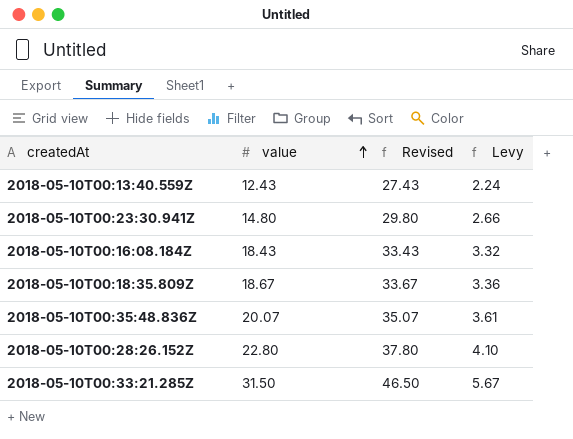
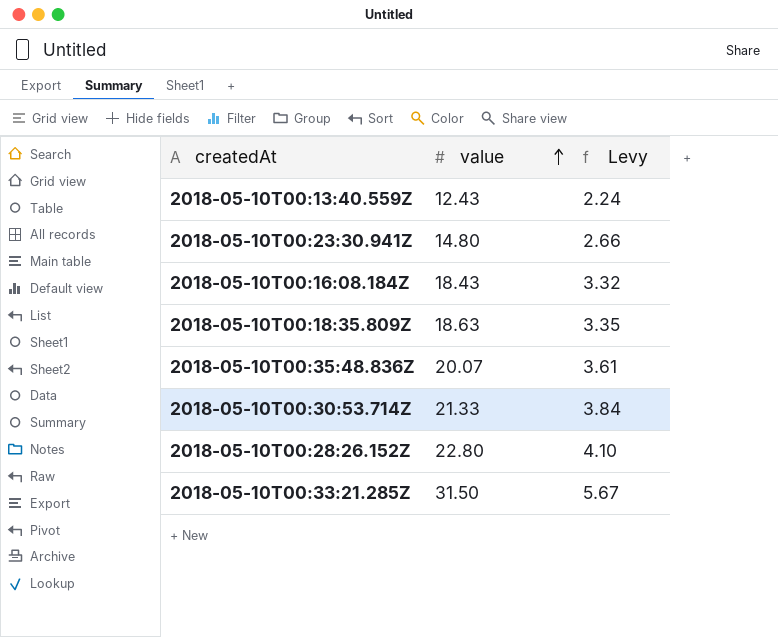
column Revised | formula: [value] + 15 -> none
2018-05-10T00:18:35.809Z | value: 18.67 -> 18.63
2018-05-10T00:18:35.809Z | Levy: 3.36 -> 3.35
row 2018-05-10T00:30:53.714Z: none -> 21.33 | 3.84

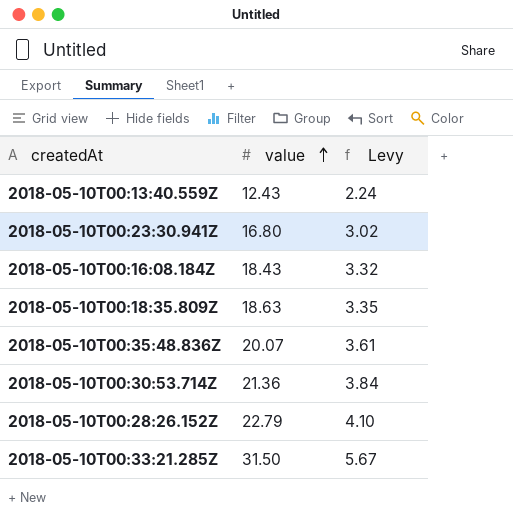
2018-05-10T00:23:30.941Z | value: 14.80 -> 16.80
2018-05-10T00:23:30.941Z | Levy: 2.66 -> 3.02
2018-05-10T00:30:53.714Z | value: 21.33 -> 21.36
2018-05-10T00:28:26.152Z | value: 22.80 -> 22.79

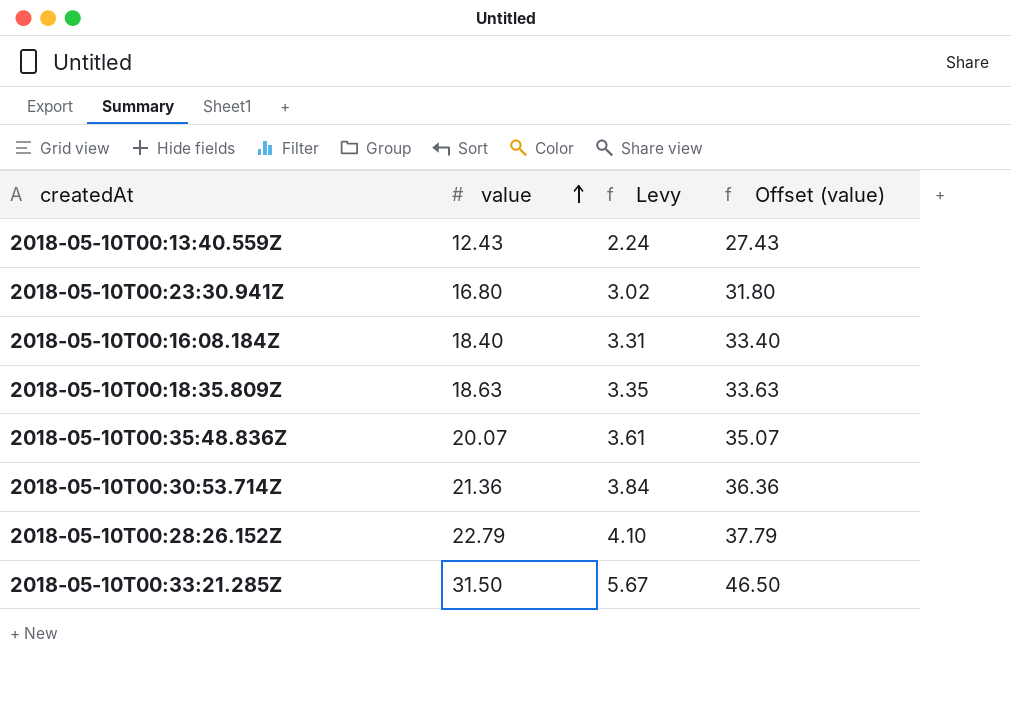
column Offset (value) | formula: none -> [value] + 15
2018-05-10T00:16:08.184Z | value: 18.43 -> 18.40
2018-05-10T00:16:08.184Z | Levy: 3.32 -> 3.31

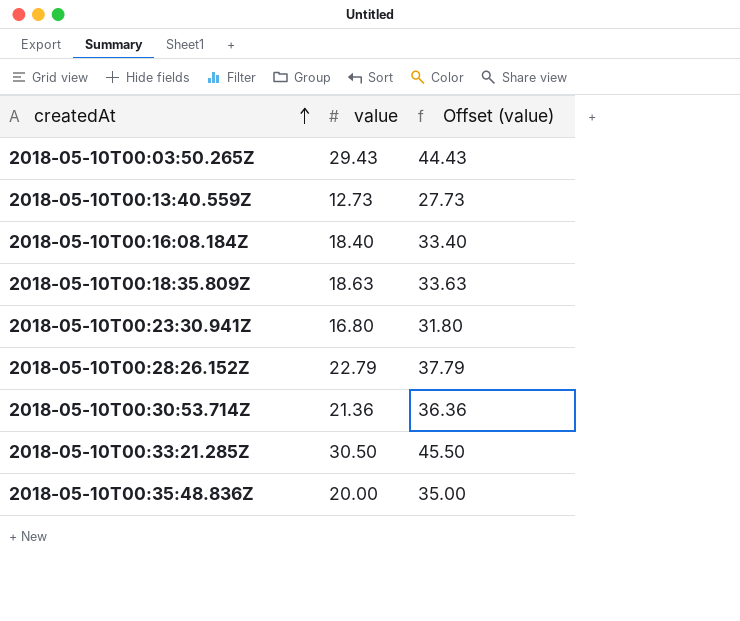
row order: value ascending -> createdAt ascending
column Levy | formula: [value] * 0.18 -> none
row 2018-05-10T00:03:50.265Z: none -> 29.43 | 44.43
2018-05-10T00:13:40.559Z | value: 12.43 -> 12.73
2018-05-10T00:13:40.559Z | Offset (value): 27.43 -> 27.73
2018-05-10T00:33:21.285Z | value: 31.50 -> 30.50
2018-05-10T00:33:21.285Z | Offset (value): 46.50 -> 45.50
2018-05-10T00:35:48.836Z | value: 20.07 -> 20.00
2018-05-10T00:35:48.836Z | Offset (value): 35.07 -> 35.00

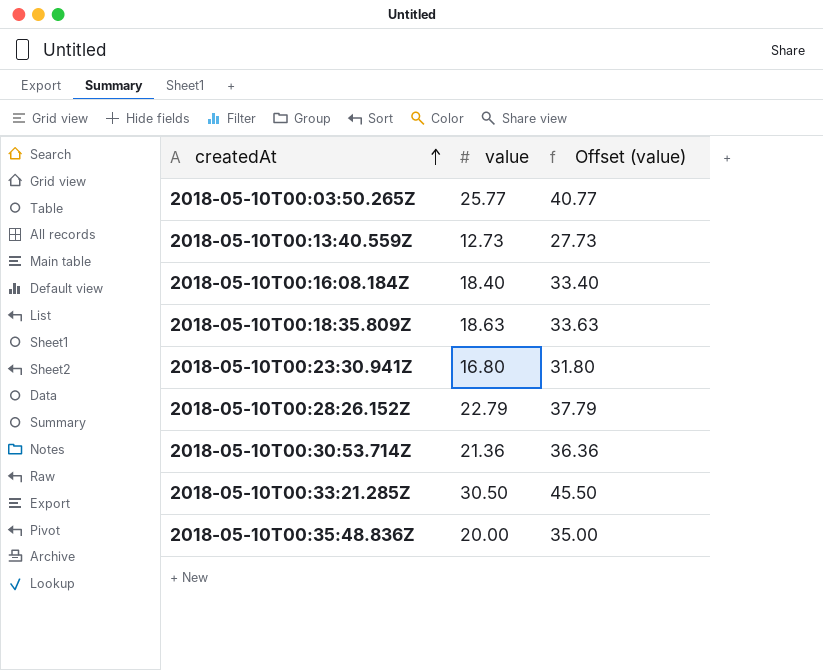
2018-05-10T00:03:50.265Z | value: 29.43 -> 25.77
2018-05-10T00:03:50.265Z | Offset (value): 44.43 -> 40.77

